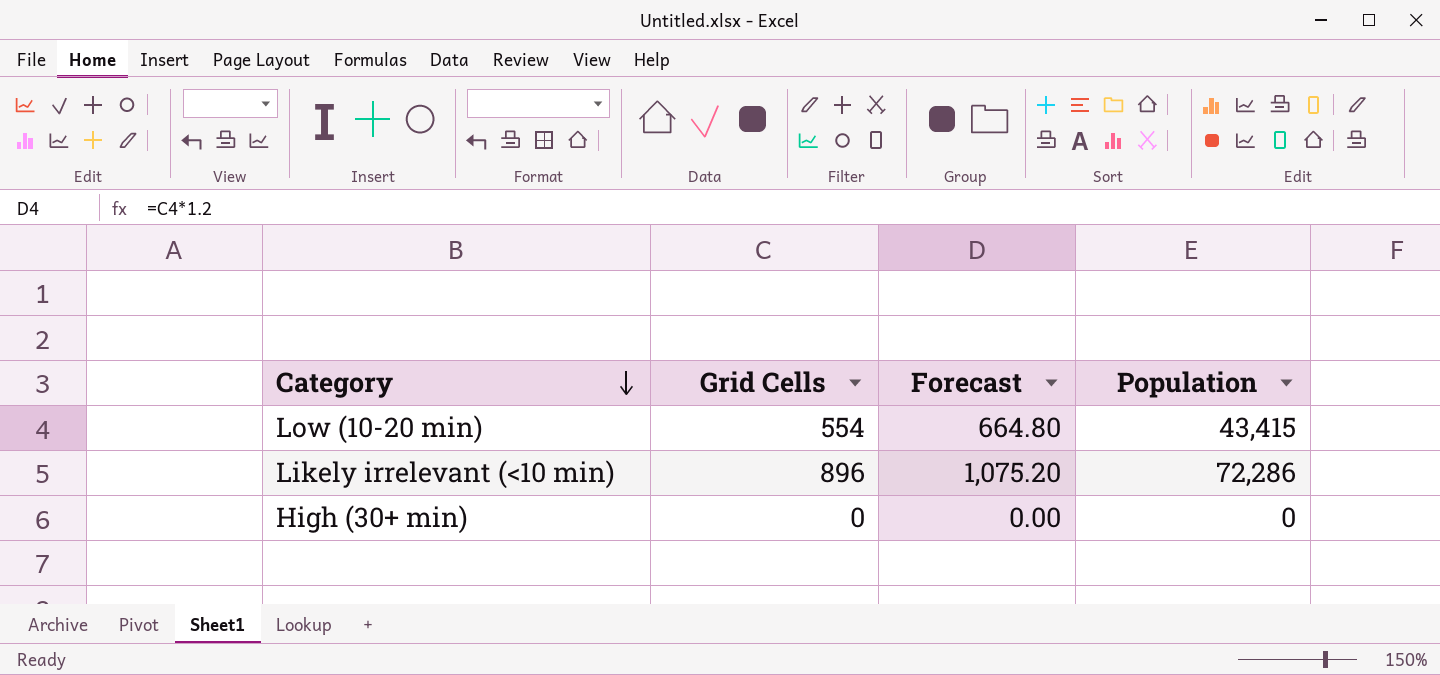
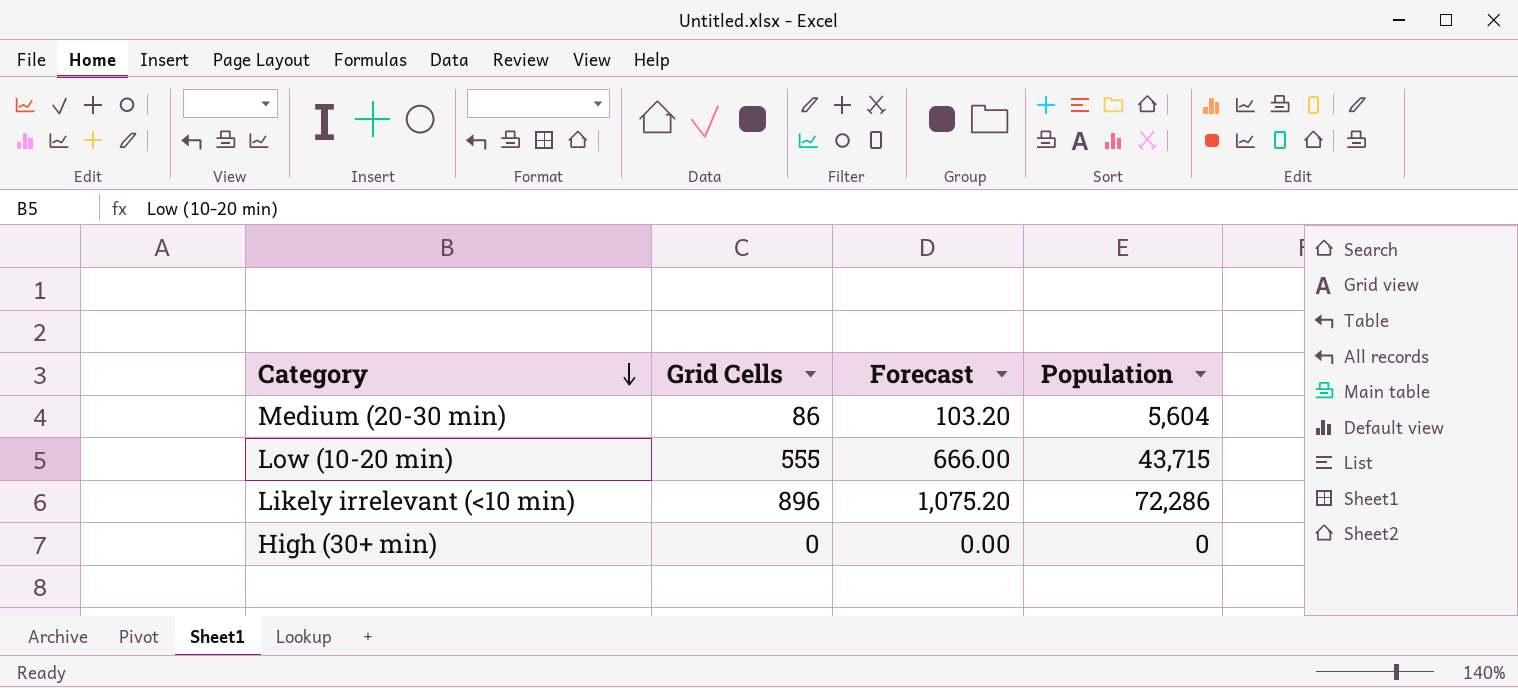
row Medium (20-30 min): none -> 86 | 103.20 | 5,604
Low (10-20 min) | Grid Cells: 554 -> 555
Low (10-20 min) | Forecast: 664.80 -> 666.00
Low (10-20 min) | Population: 43,415 -> 43,715

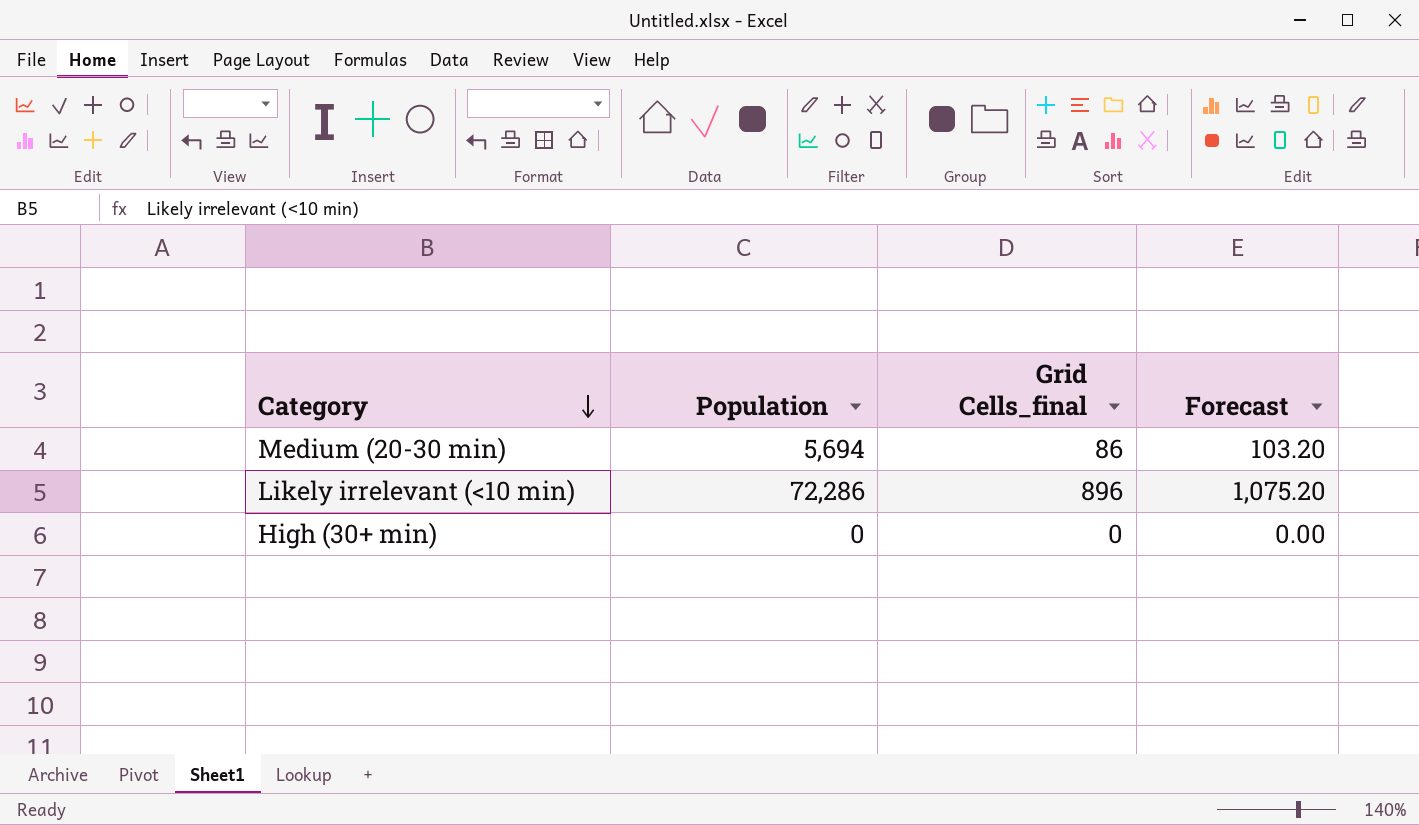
column Population | position: 4 -> 2
column name: Grid Cells -> Grid Cells_final
row Low (10-20 min): 555 | 666.00 | 43,715 -> none
Medium (20-30 min) | Population: 5,604 -> 5,694

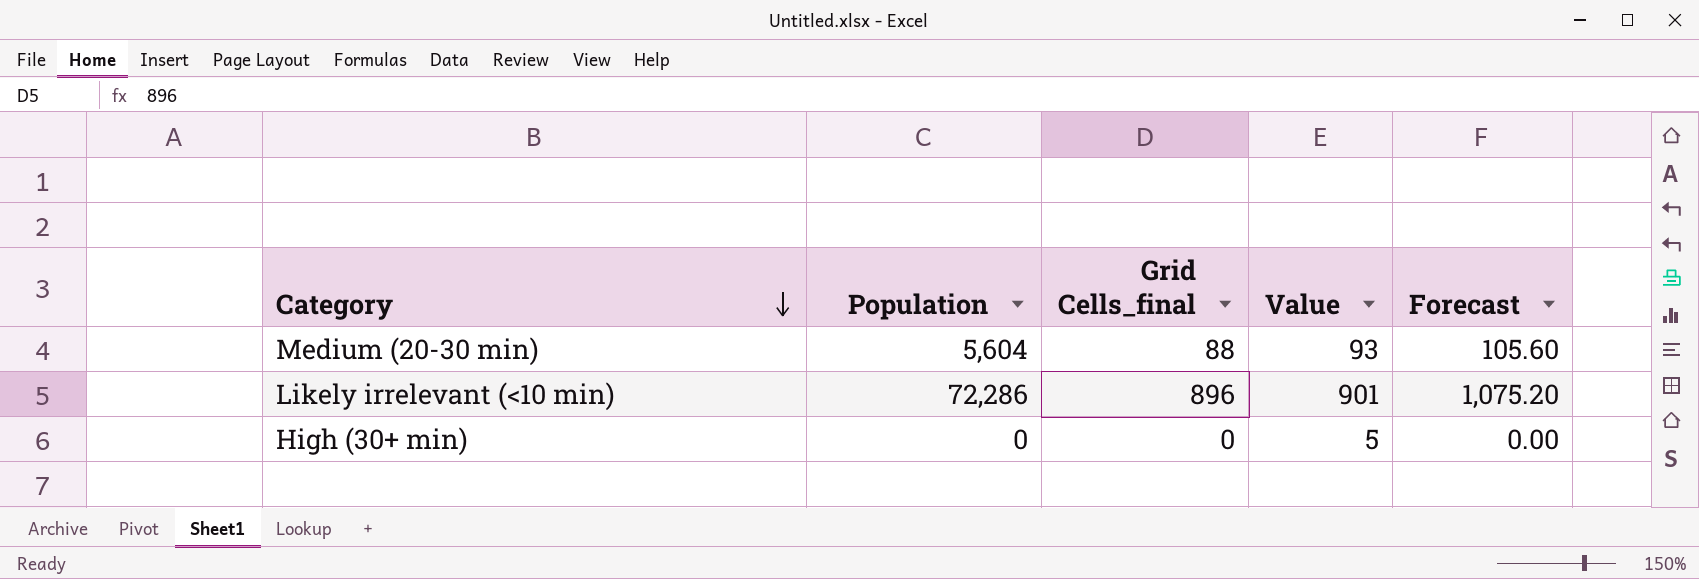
column Value | formula: none -> [Grid Cells_final] + 5
Medium (20-30 min) | Population: 5,694 -> 5,604
Medium (20-30 min) | Grid Cells_final: 86 -> 88
Medium (20-30 min) | Forecast: 103.20 -> 105.60

